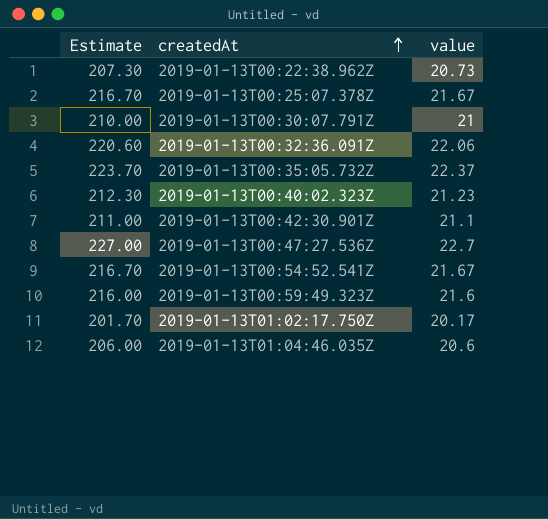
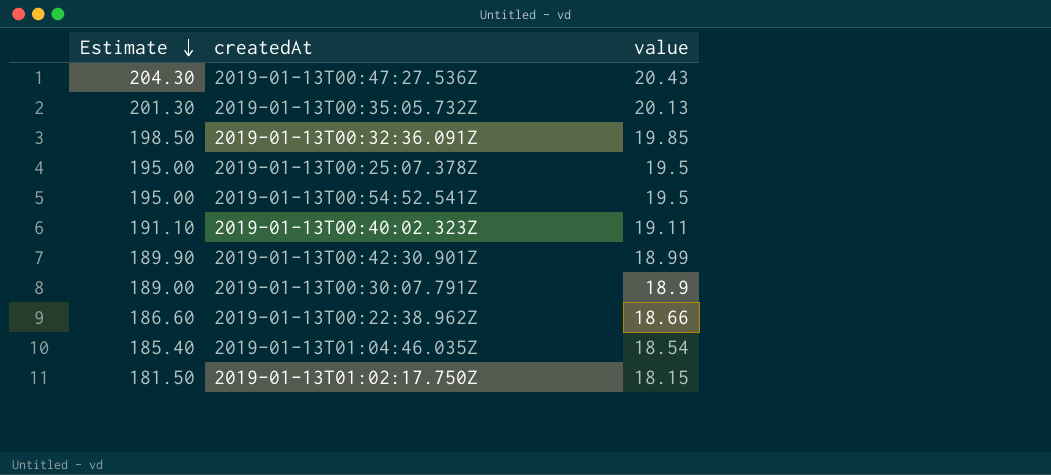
row order: createdAt ascending -> Estimate descending
row 2019-01-13T00:59:49.323Z: 216.00 | 21.6 -> none
2019-01-13T00:47:27.536Z | Estimate: 227.00 -> 204.30
2019-01-13T00:47:27.536Z | value: 22.7 -> 20.43
2019-01-13T00:35:05.732Z | Estimate: 223.70 -> 201.30
2019-01-13T00:35:05.732Z | value: 22.37 -> 20.13
2019-01-13T00:32:36.091Z | Estimate: 220.60 -> 198.50
2019-01-13T00:32:36.091Z | value: 22.06 -> 19.85
2019-01-13T00:25:07.378Z | Estimate: 216.70 -> 195.00
2019-01-13T00:25:07.378Z | value: 21.67 -> 19.5
2019-01-13T00:54:52.541Z | Estimate: 216.70 -> 195.00
2019-01-13T00:54:52.541Z | value: 21.67 -> 19.5
2019-01-13T00:40:02.323Z | Estimate: 212.30 -> 191.10
2019-01-13T00:40:02.323Z | value: 21.23 -> 19.11
2019-01-13T00:42:30.901Z | Estimate: 211.00 -> 189.90
2019-01-13T00:42:30.901Z | value: 21.1 -> 18.99
2019-01-13T00:30:07.791Z | Estimate: 210.00 -> 189.00
2019-01-13T00:30:07.791Z | value: 21 -> 18.9
2019-01-13T00:22:38.962Z | Estimate: 207.30 -> 186.60
2019-01-13T00:22:38.962Z | value: 20.73 -> 18.66
2019-01-13T01:04:46.035Z | Estimate: 206.00 -> 185.40
2019-01-13T01:04:46.035Z | value: 20.6 -> 18.54
2019-01-13T01:02:17.750Z | Estimate: 201.70 -> 181.50
2019-01-13T01:02:17.750Z | value: 20.17 -> 18.15

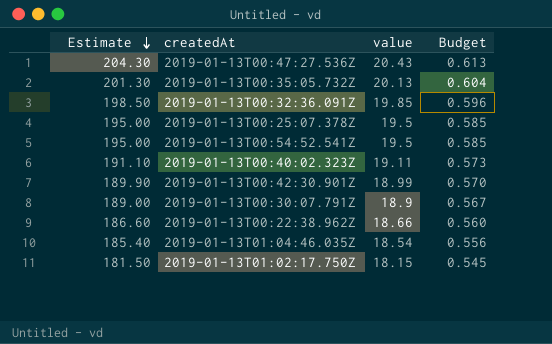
column Budget | formula: none -> [value] * 0.03

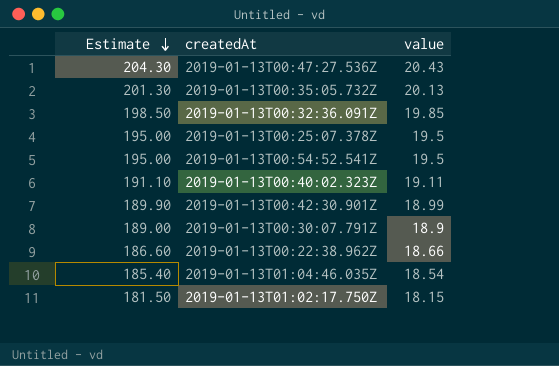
column Budget | formula: [value] * 0.03 -> none

